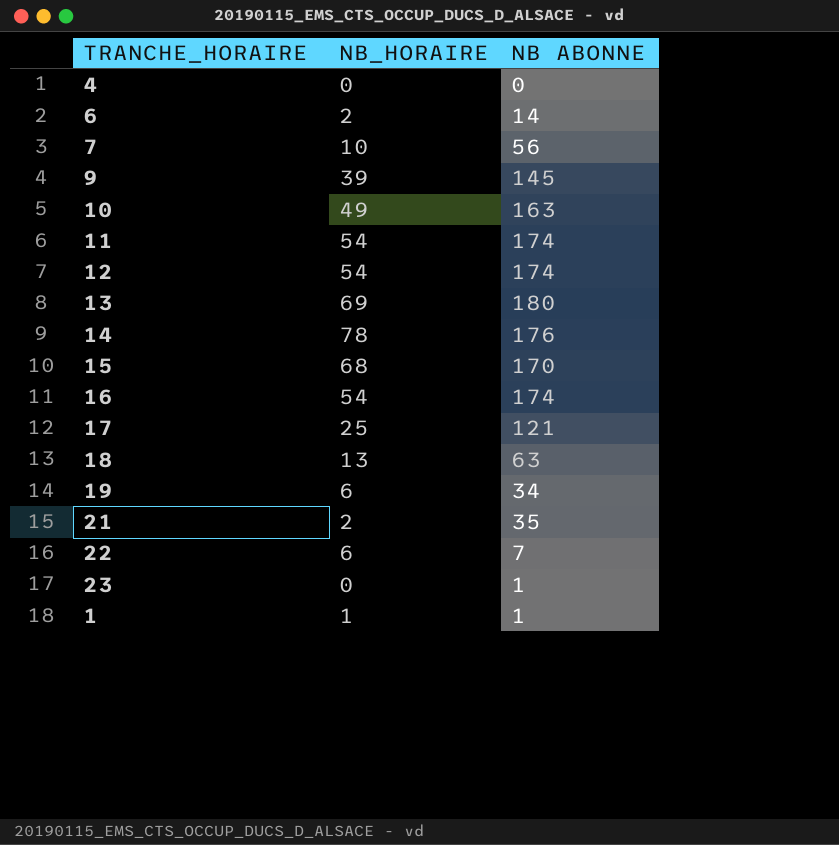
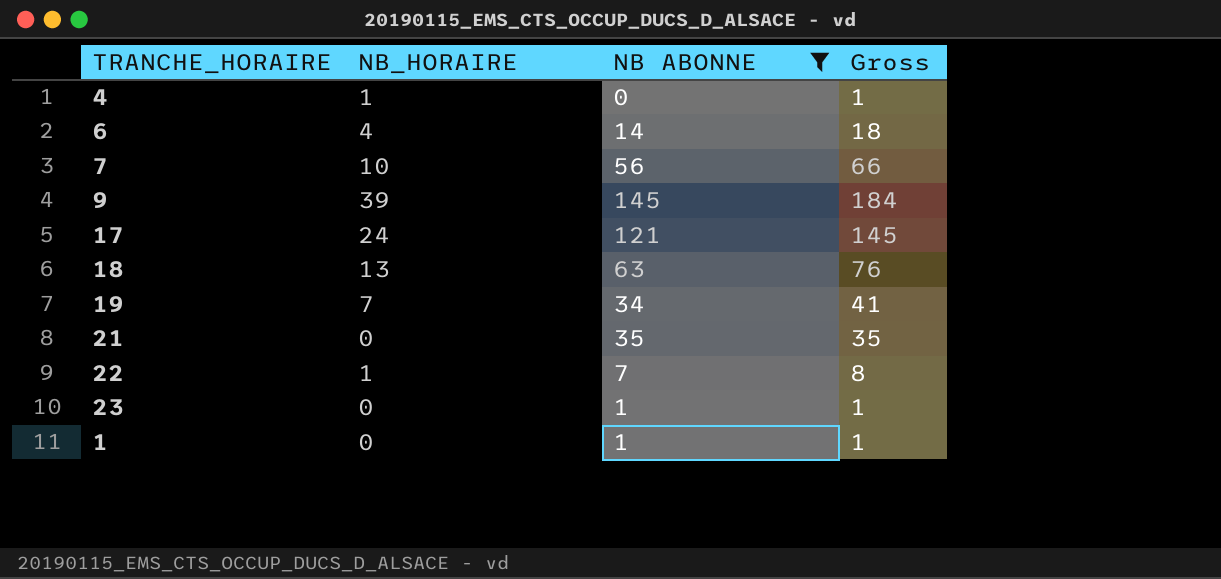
filter: none -> NB ABONNE <= 145
column Gross | formula: none -> [NB_HORAIRE] + [NB ABONNE]
4 | NB_HORAIRE: 0 -> 1
6 | NB_HORAIRE: 2 -> 4
17 | NB_HORAIRE: 25 -> 24
19 | NB_HORAIRE: 6 -> 7
21 | NB_HORAIRE: 2 -> 0
22 | NB_HORAIRE: 6 -> 1
1 | NB_HORAIRE: 1 -> 0

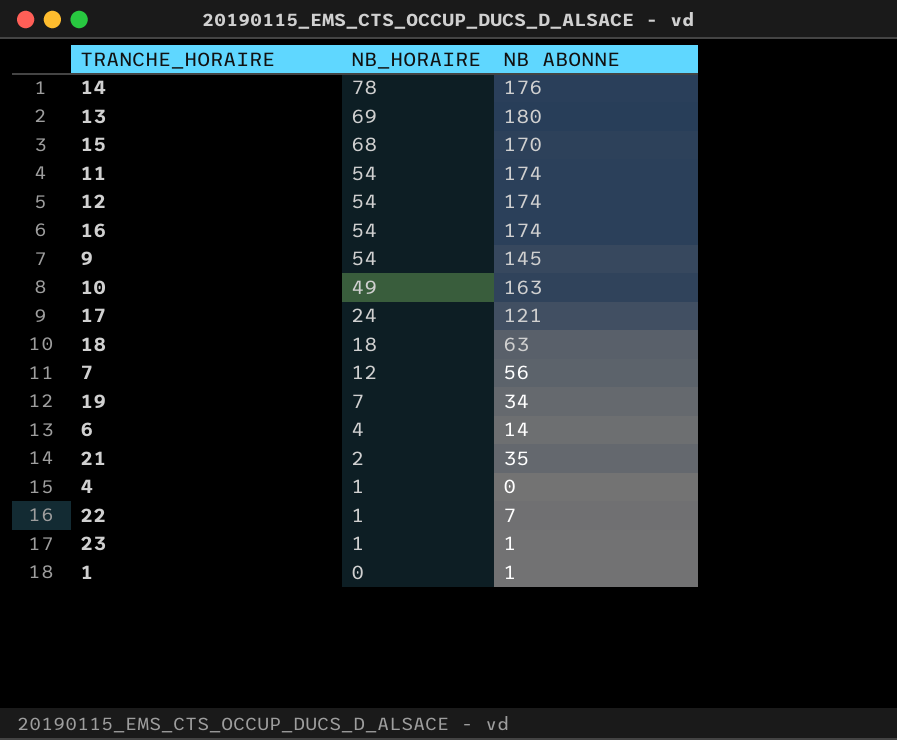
filter: NB ABONNE <= 145 -> none
row order: none -> NB_HORAIRE descending
column Gross | formula: [NB_HORAIRE] + [NB ABONNE] -> none
9 | NB_HORAIRE: 39 -> 54
18 | NB_HORAIRE: 13 -> 18
7 | NB_HORAIRE: 10 -> 12
21 | NB_HORAIRE: 0 -> 2
23 | NB_HORAIRE: 0 -> 1

